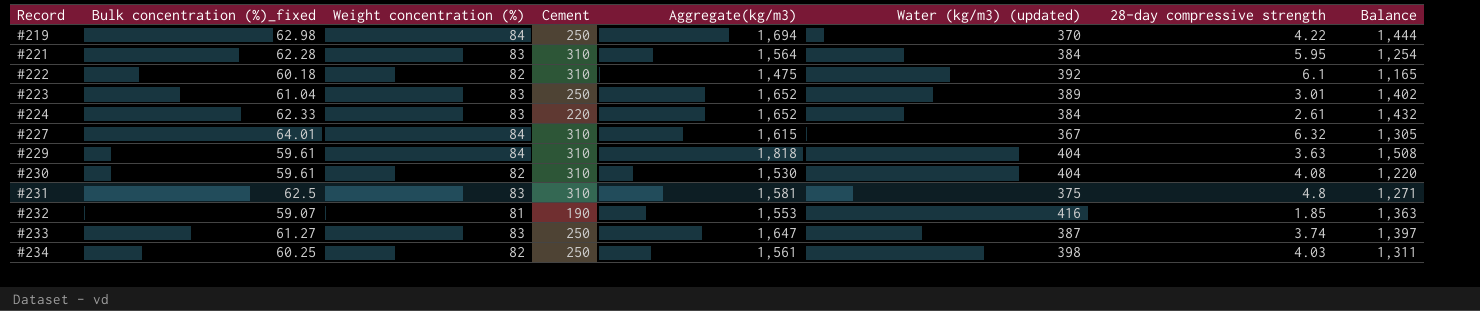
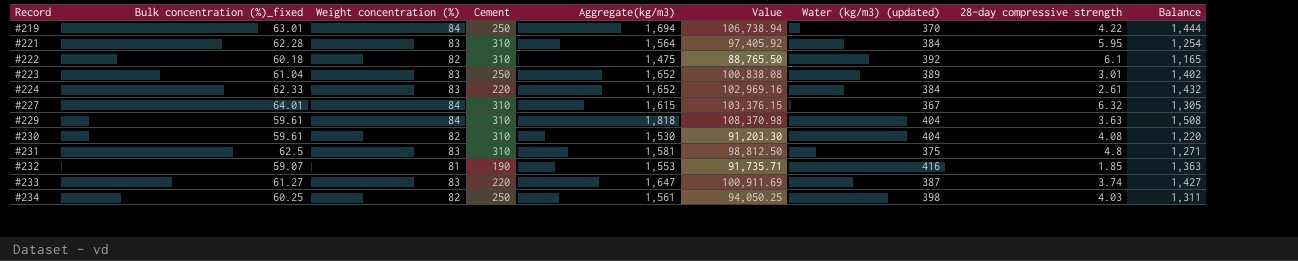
column Value | formula: none -> [Bulk concentration (%)_fixed] * [Aggregate(kg/m3)]
#219 | Bulk concentration (%)_fixed: 62.98 -> 63.01
#233 | Cement: 250 -> 220
#233 | Balance: 1,397 -> 1,427

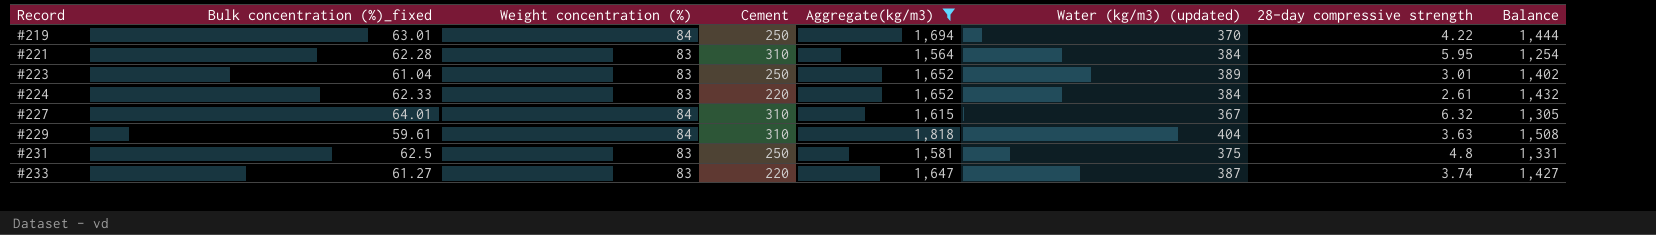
filter: none -> Aggregate(kg/m3) >= 1,564
column Value | formula: [Bulk concentration (%)_fixed] * [Aggregate(kg/m3)] -> none
#231 | Cement: 310 -> 250
#231 | Balance: 1,271 -> 1,331

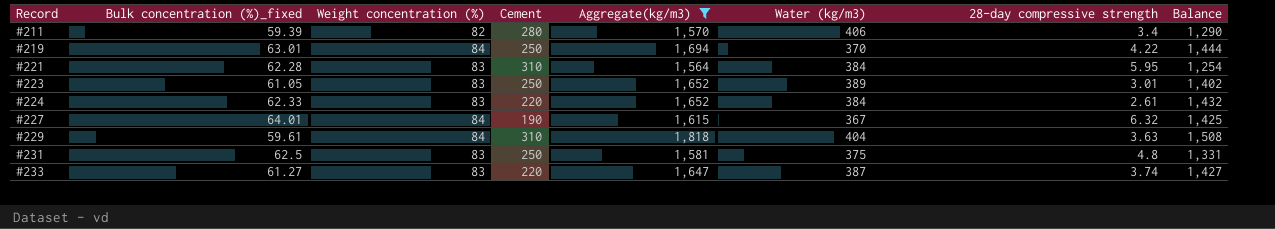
column name: Water (kg/m3) (updated) -> Water (kg/m3)
row #211: none -> 59.39 | 82 | 280 | 1,570 | 406 | 3.4 | 1,290
#223 | Bulk concentration (%)_fixed: 61.04 -> 61.05
#227 | Cement: 310 -> 190
#227 | Balance: 1,305 -> 1,425

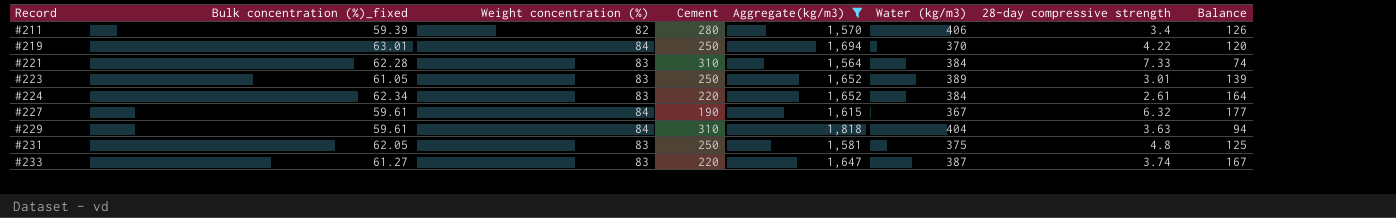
column Balance | formula: [Aggregate(kg/m3)] - [Cement] -> [Water (kg/m3)] - [Cement]
#221 | 28-day compressive strength: 5.95 -> 7.33
#224 | Bulk concentration (%)_fixed: 62.33 -> 62.34
#227 | Bulk concentration (%)_fixed: 64.01 -> 59.61
#231 | Bulk concentration (%)_fixed: 62.5 -> 62.05

